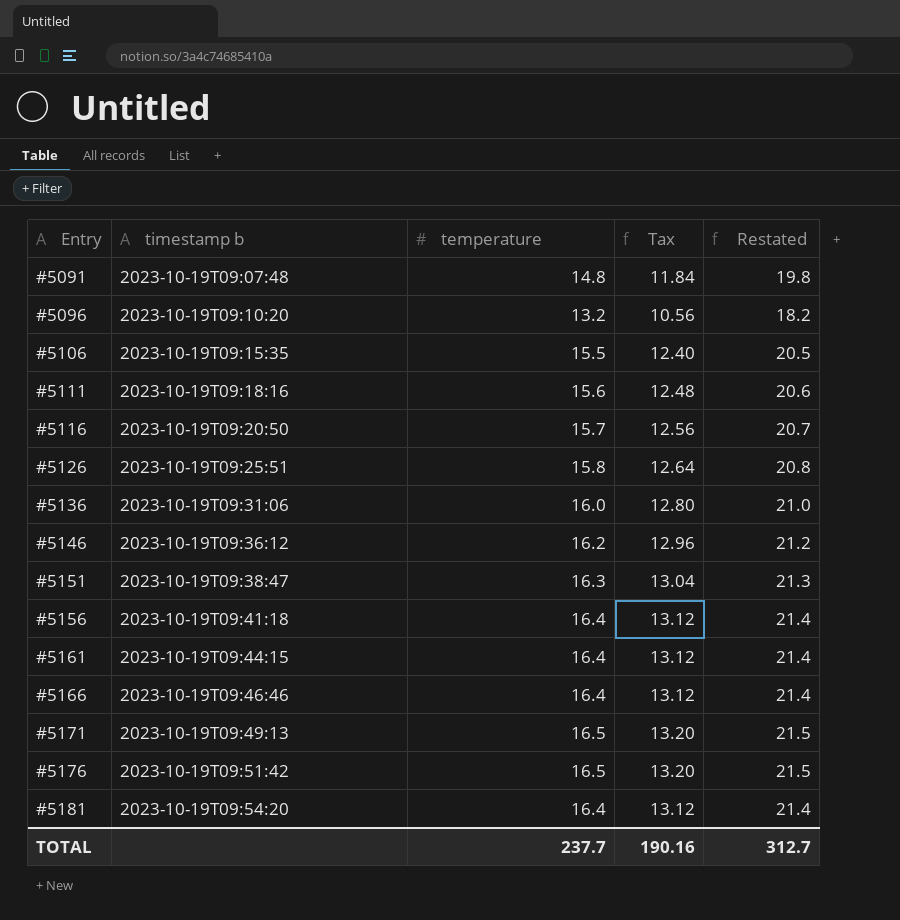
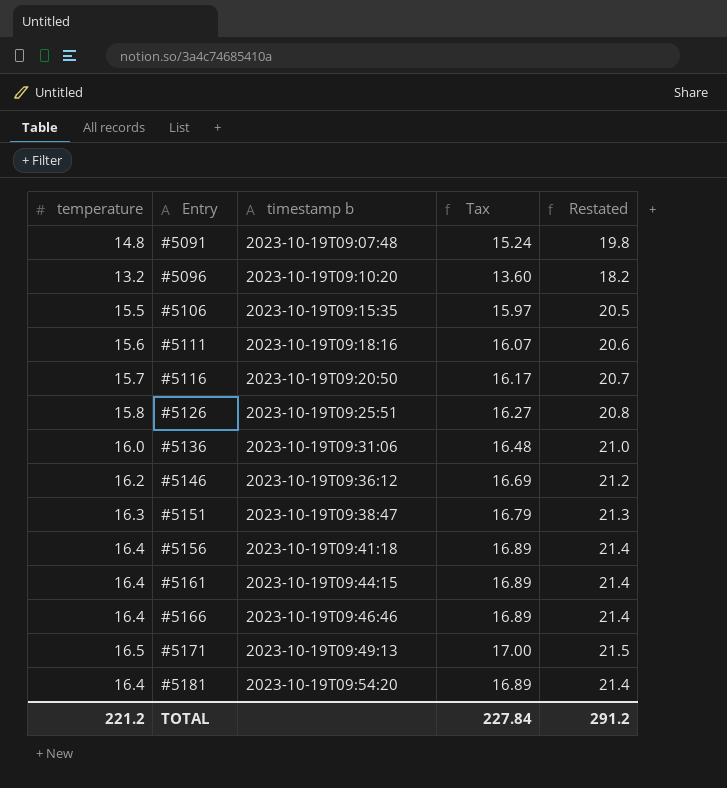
column temperature | position: 3 -> 1
column Tax | formula: [temperature] * 0.8 -> [temperature] * 1.03
row #5176: 2023-10-19T09:51:42 | 16.5 | 13.20 | 21.5 -> none
TOTAL | temperature: 237.7 -> 221.2
TOTAL | Tax: 190.16 -> 227.84
TOTAL | Restated: 312.7 -> 291.2

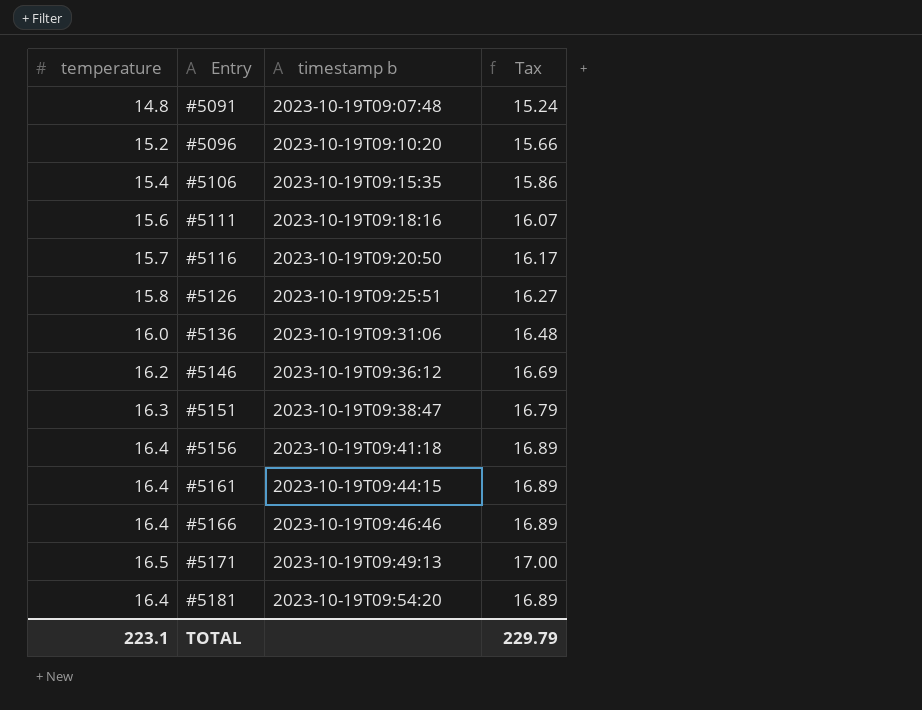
column Restated | formula: [temperature] + 5 -> none
#5096 | temperature: 13.2 -> 15.2
#5096 | Tax: 13.60 -> 15.66
#5106 | temperature: 15.5 -> 15.4
#5106 | Tax: 15.97 -> 15.86
TOTAL | temperature: 221.2 -> 223.1
TOTAL | Tax: 227.84 -> 229.79

